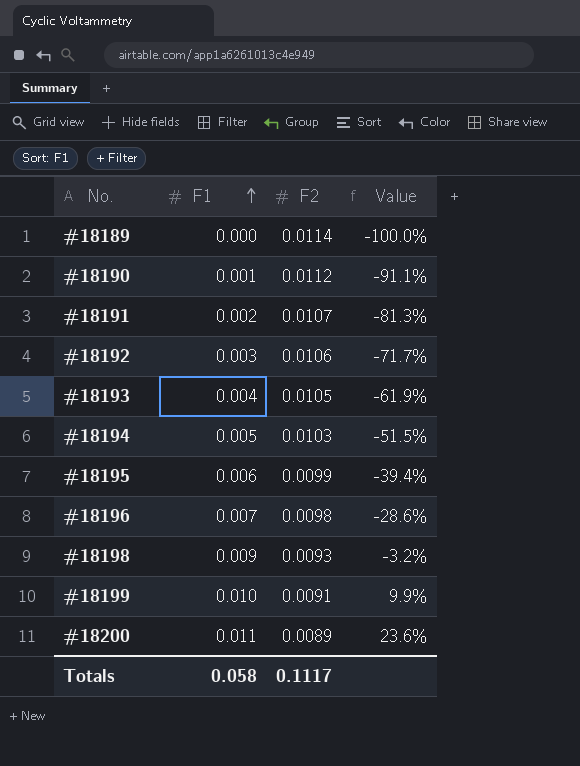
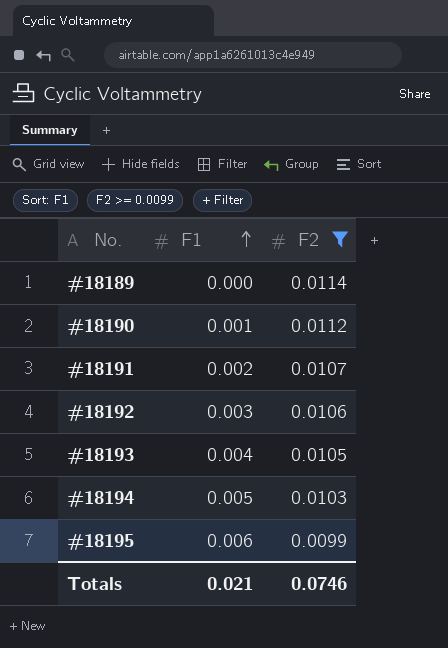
filter: none -> F2 >= 0.0099
column Value | formula: ([F1] - [F2]) / [F2] -> none
Totals | F1: 0.058 -> 0.021
Totals | F2: 0.1117 -> 0.0746

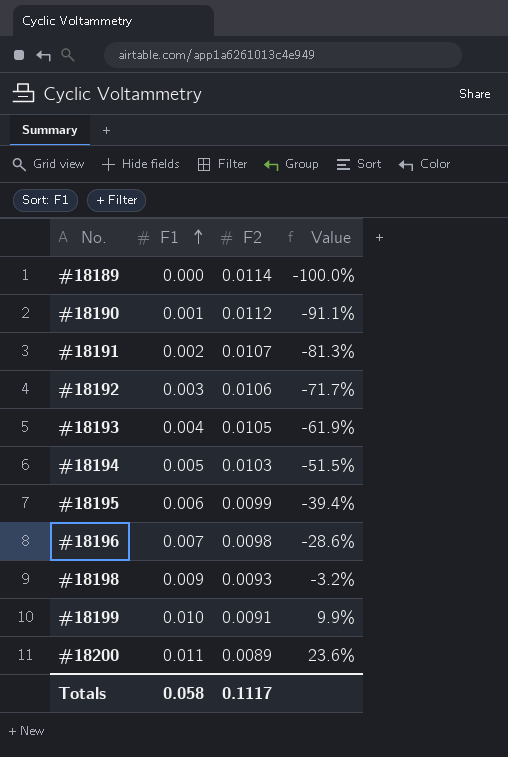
filter: F2 >= 0.0099 -> none
column Value | formula: none -> ([F1] - [F2]) / [F2]
Totals | F1: 0.021 -> 0.058
Totals | F2: 0.0746 -> 0.1117

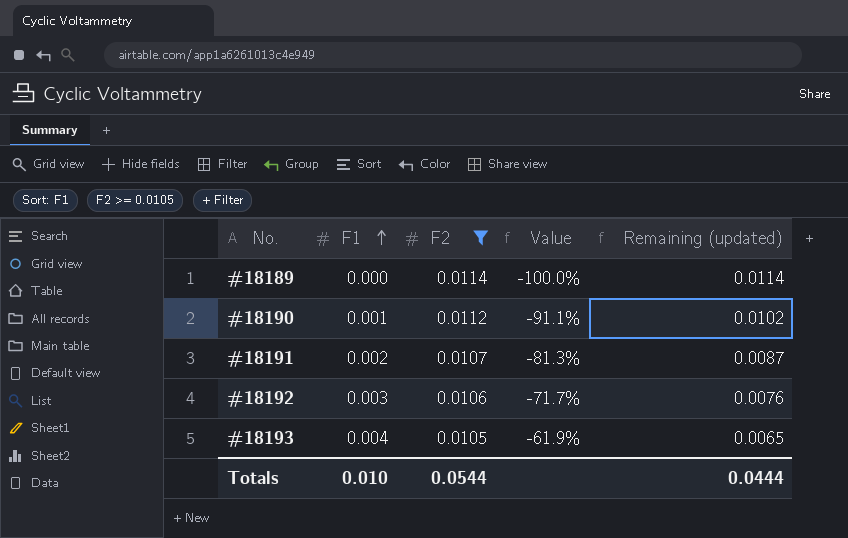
filter: none -> F2 >= 0.0105
column Remaining (updated) | formula: none -> [F2] - [F1]
Totals | F1: 0.058 -> 0.010
Totals | F2: 0.1117 -> 0.0544

